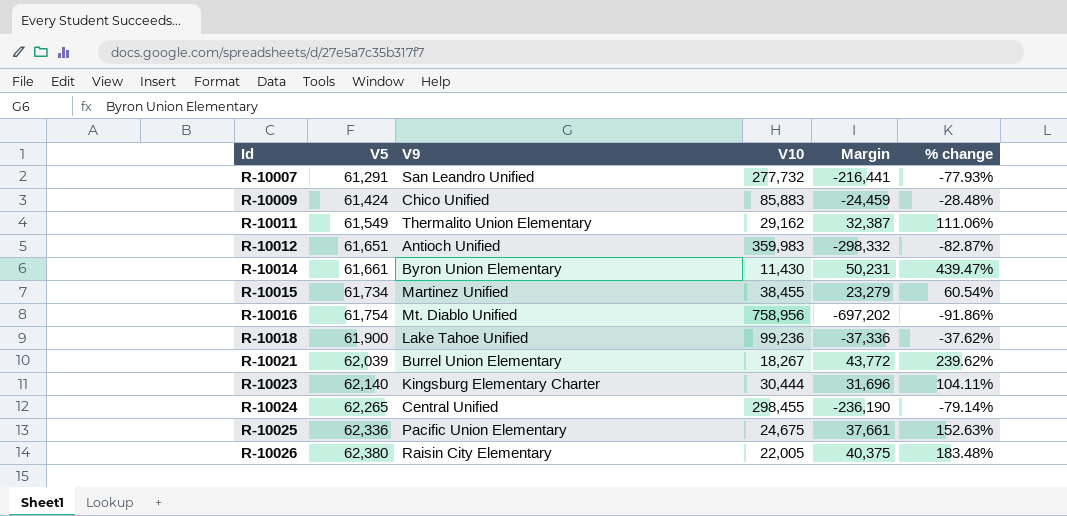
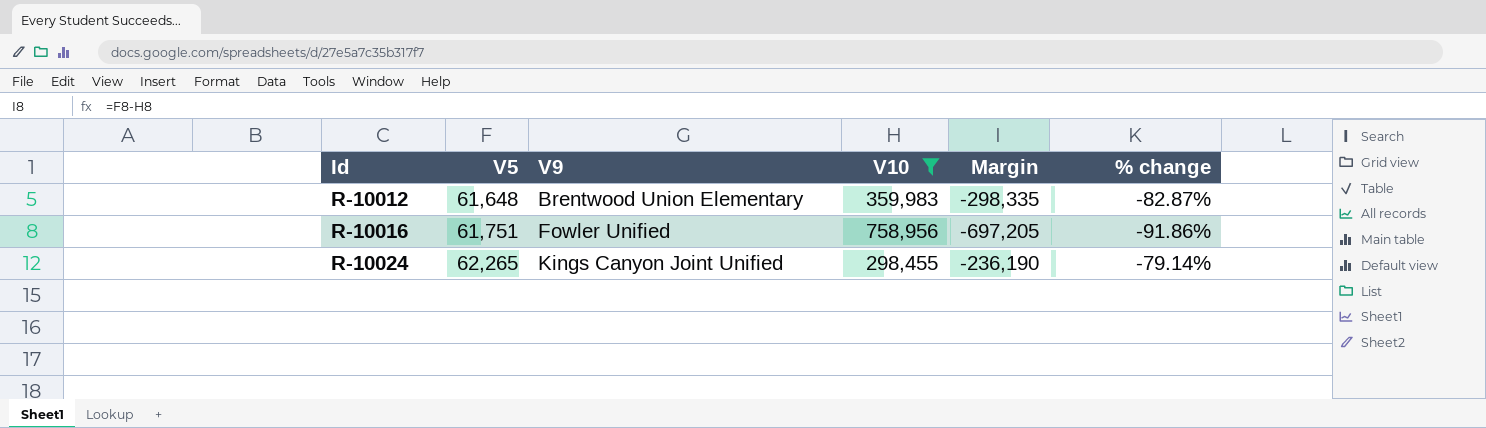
filter: none -> V10 >= 298,455
R-10012 | V5: 61,651 -> 61,648
R-10012 | V9: Antioch Unified -> Brentwood Union Elementary
R-10012 | Margin: -298,332 -> -298,335
R-10016 | V5: 61,754 -> 61,751
R-10016 | V9: Mt. Diablo Unified -> Fowler Unified
R-10016 | Margin: -697,202 -> -697,205
R-10024 | V9: Central Unified -> Kings Canyon Joint Unified

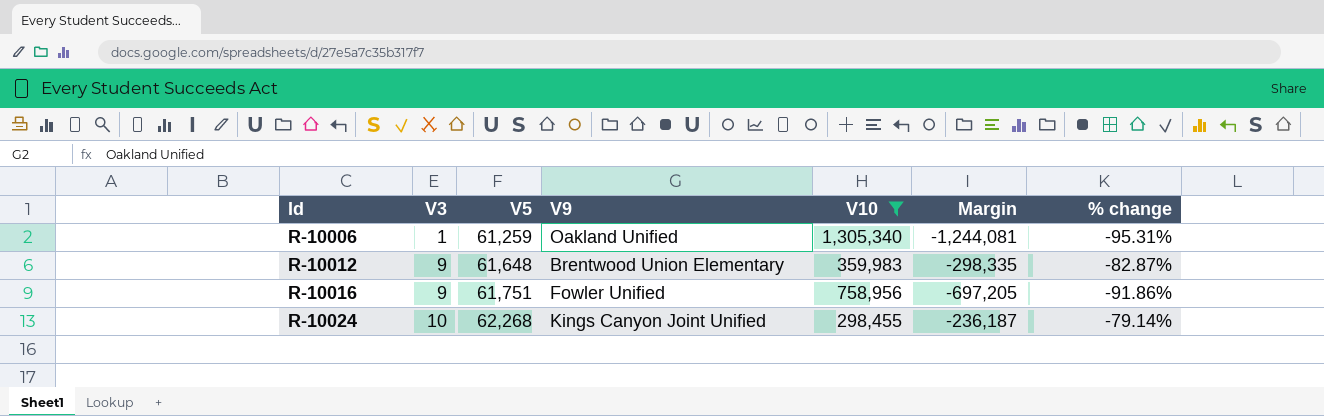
column V3 | position: none -> 2
row R-10006: none -> 1 | 61,259 | Oakland Unified | 1,305,340 | -1,244,081 | -95.31%
R-10024 | V5: 62,265 -> 62,268
R-10024 | Margin: -236,190 -> -236,187

